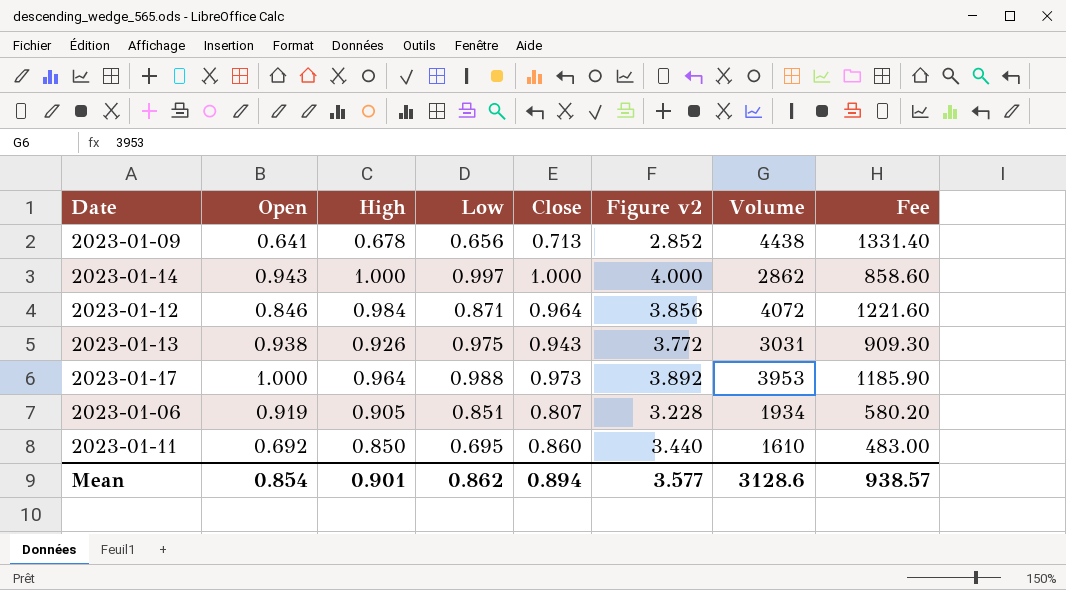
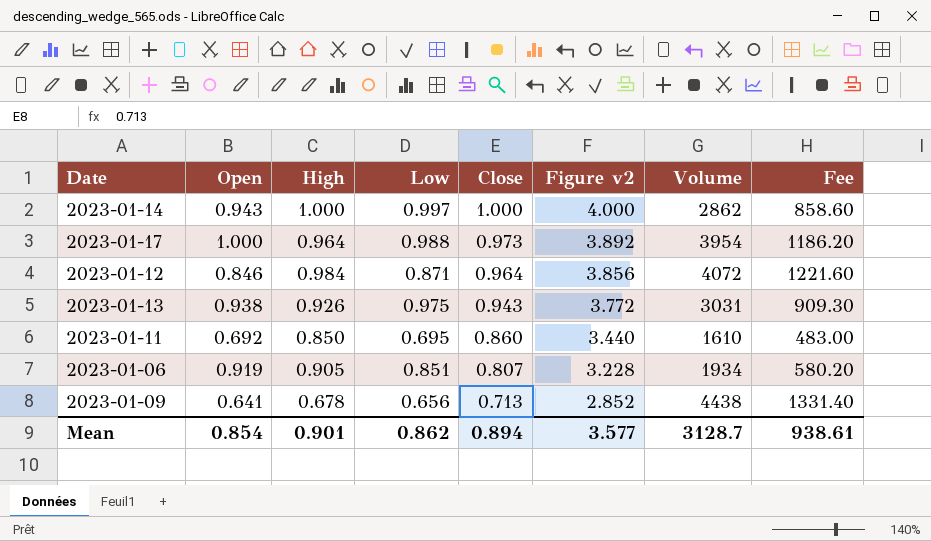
row order: none -> Close descending
2023-01-17 | Volume: 3953 -> 3954
2023-01-17 | Fee: 1185.90 -> 1186.20
Mean | Volume: 3128.6 -> 3128.7
Mean | Fee: 938.57 -> 938.61

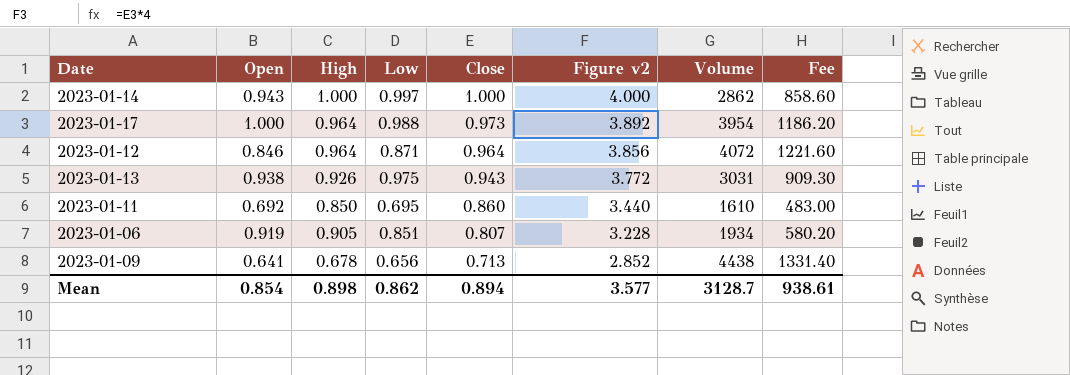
2023-01-12 | High: 0.984 -> 0.964
Mean | High: 0.901 -> 0.898

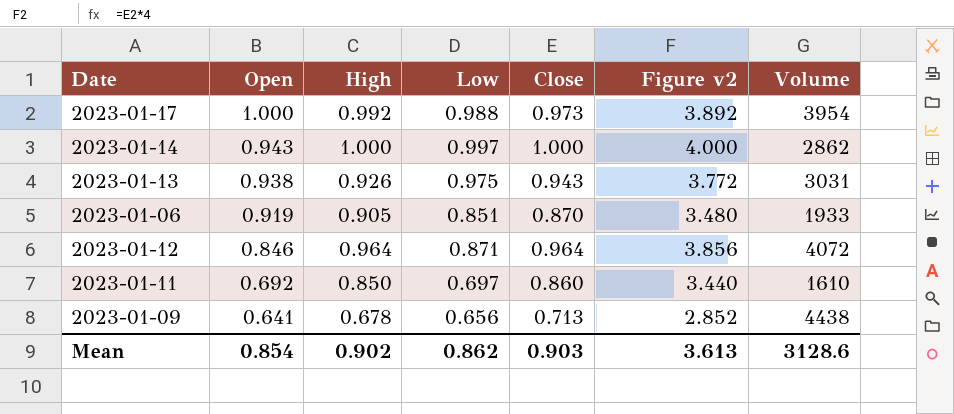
row order: Close descending -> Open descending
column Fee | formula: [Volume] * 0.3 -> none
2023-01-17 | High: 0.964 -> 0.992
2023-01-06 | Close: 0.807 -> 0.870
2023-01-06 | Figure v2: 3.228 -> 3.480
2023-01-06 | Volume: 1934 -> 1933
2023-01-11 | Low: 0.695 -> 0.697
Mean | High: 0.898 -> 0.902
Mean | Close: 0.894 -> 0.903
Mean | Figure v2: 3.577 -> 3.613
Mean | Volume: 3128.7 -> 3128.6

